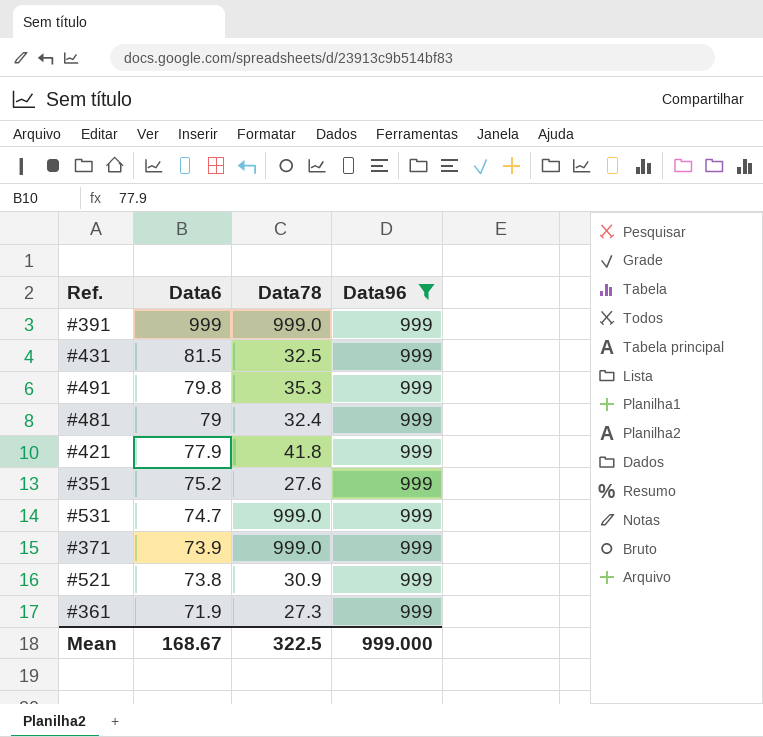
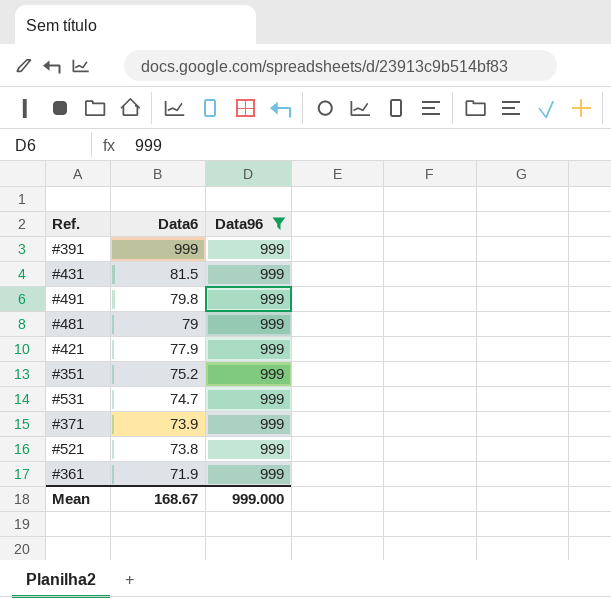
column Data78 | position: 3 -> none

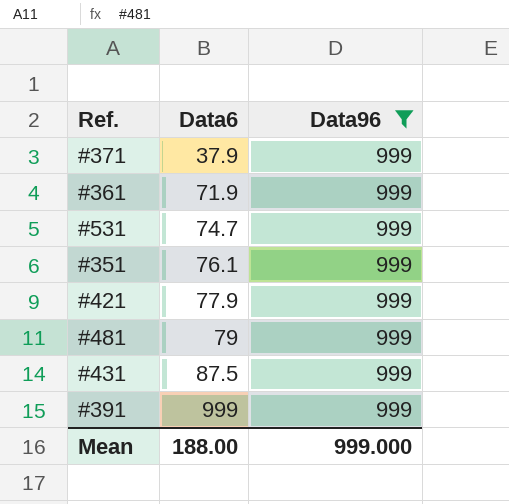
row order: Data6 descending -> Data6 ascending
row #491: 79.8 | 999 -> none
row #521: 73.8 | 999 -> none
#371 | Data6: 73.9 -> 37.9
#351 | Data6: 75.2 -> 76.1
#431 | Data6: 81.5 -> 87.5
Mean | Data6: 168.67 -> 188.00

